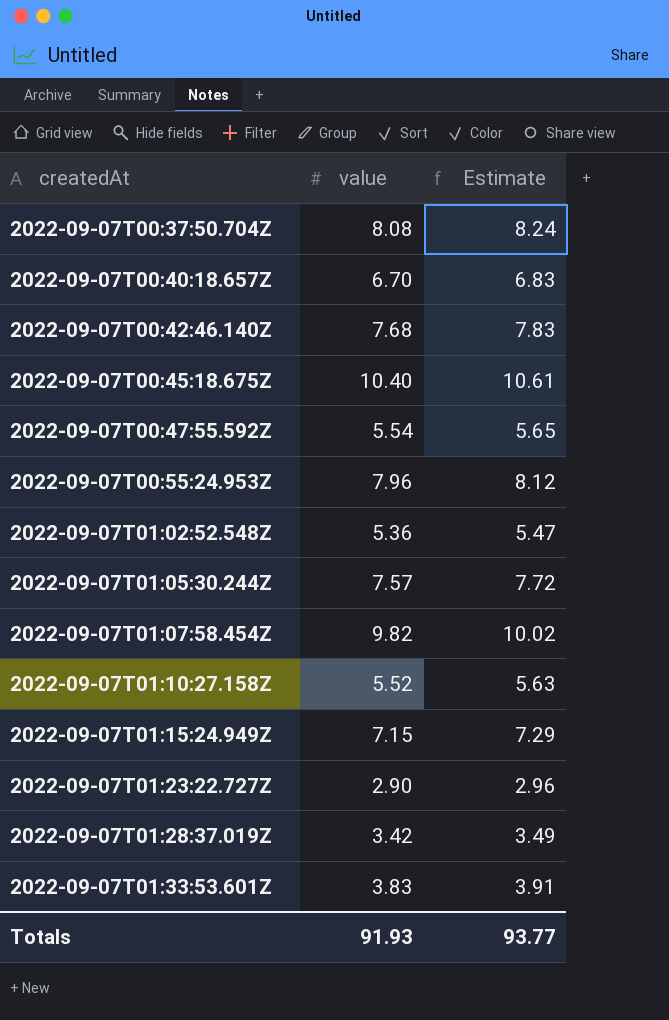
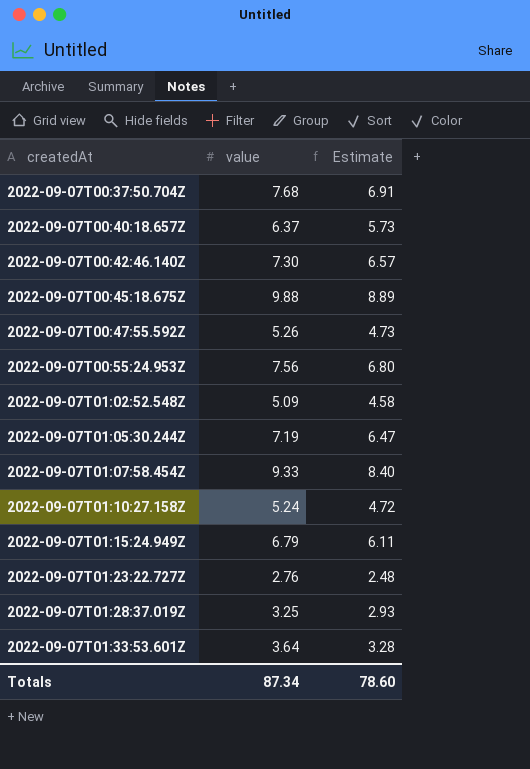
column Estimate | formula: [value] * 1.02 -> [value] * 0.9
2022-09-07T00:37:50.704Z | value: 8.08 -> 7.68
2022-09-07T00:40:18.657Z | value: 6.70 -> 6.37
2022-09-07T00:42:46.140Z | value: 7.68 -> 7.30
2022-09-07T00:45:18.675Z | value: 10.40 -> 9.88
2022-09-07T00:47:55.592Z | value: 5.54 -> 5.26
2022-09-07T00:55:24.953Z | value: 7.96 -> 7.56
2022-09-07T01:02:52.548Z | value: 5.36 -> 5.09
2022-09-07T01:05:30.244Z | value: 7.57 -> 7.19
2022-09-07T01:07:58.454Z | value: 9.82 -> 9.33
2022-09-07T01:10:27.158Z | value: 5.52 -> 5.24
2022-09-07T01:15:24.949Z | value: 7.15 -> 6.79
2022-09-07T01:23:22.727Z | value: 2.90 -> 2.76
2022-09-07T01:28:37.019Z | value: 3.42 -> 3.25
2022-09-07T01:33:53.601Z | value: 3.83 -> 3.64
Totals | value: 91.93 -> 87.34
Totals | Estimate: 93.77 -> 78.60

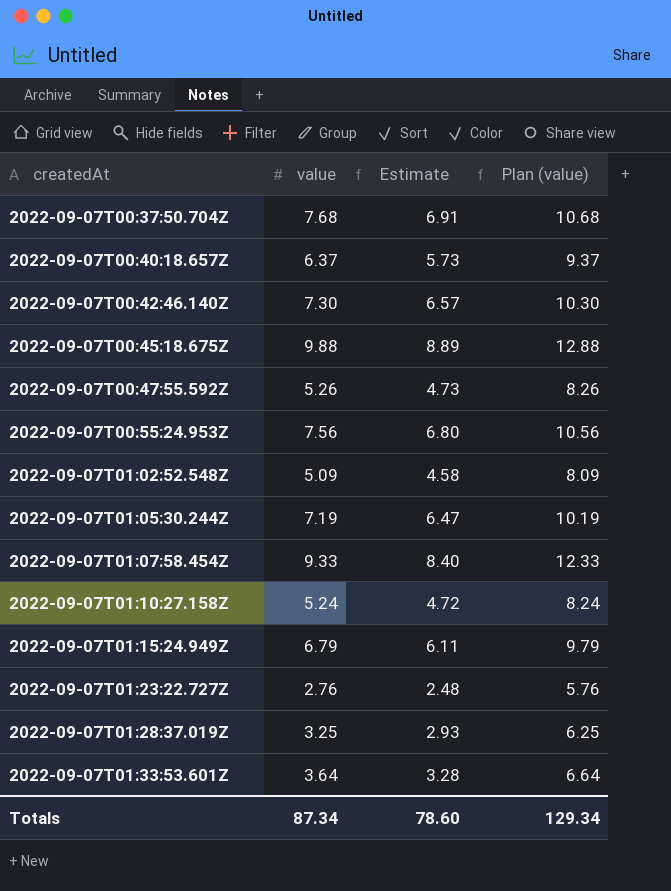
column Plan (value) | formula: none -> [value] + 3

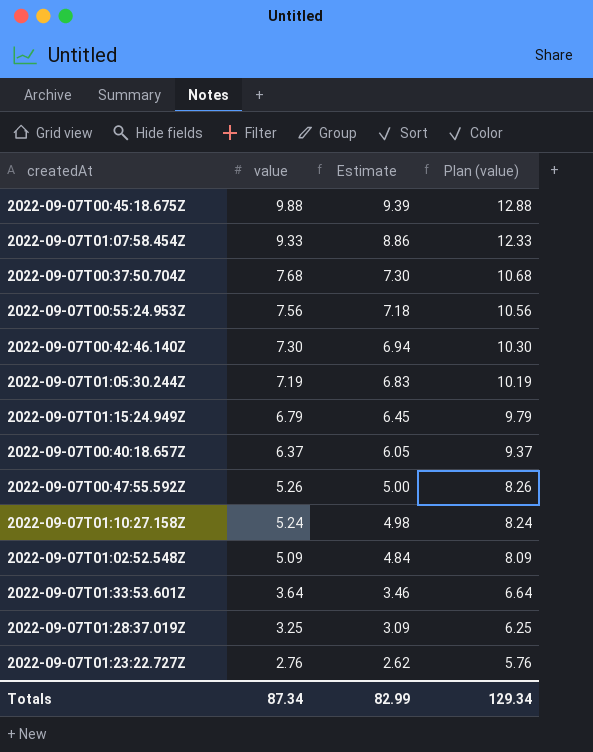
row order: createdAt ascending -> value descending
column Estimate | formula: [value] * 0.9 -> [value] * 0.95
Totals | Estimate: 78.60 -> 82.99

